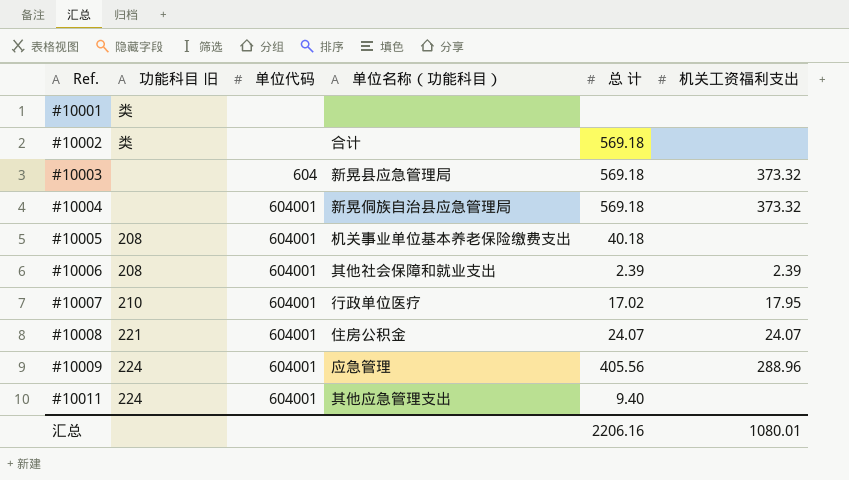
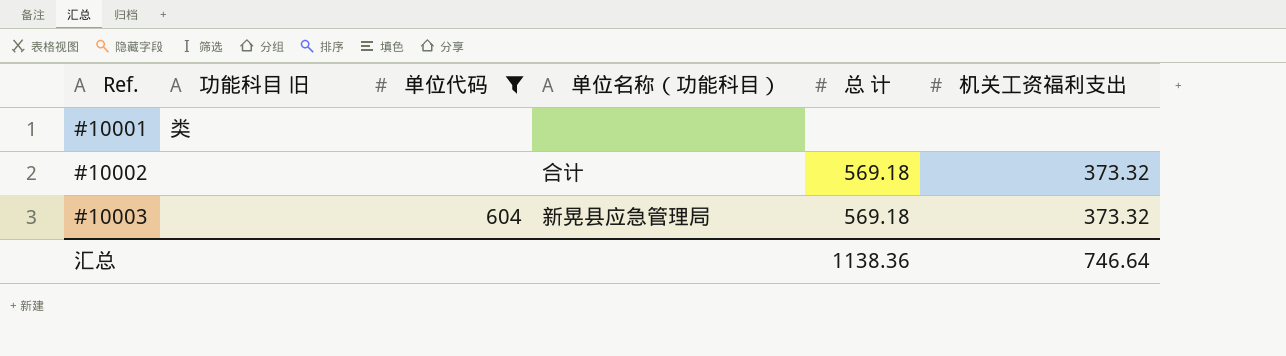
filter: none -> 单位代码 != 604001
#10002 | 功能科目 旧: 类 -> none
#10002 | 机关工资福利支出: none -> 373.32
汇总 | 总 计: 2206.16 -> 1138.36
汇总 | 机关工资福利支出: 1080.01 -> 746.64

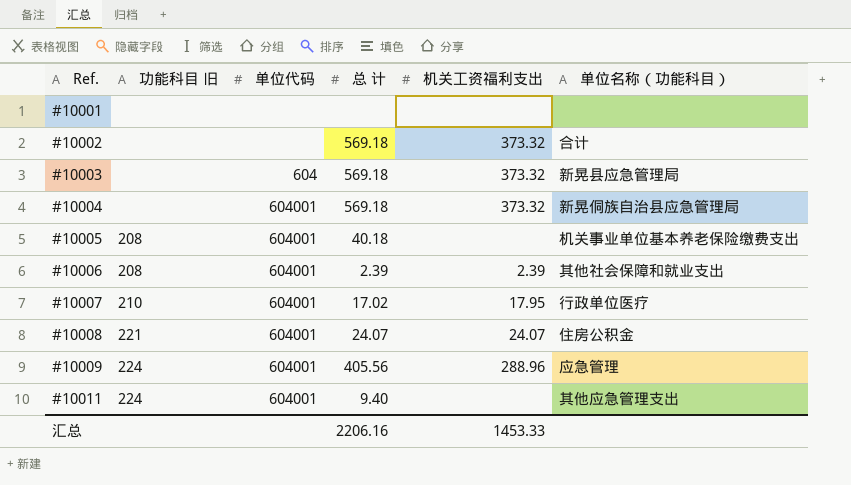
filter: 单位代码 != 604001 -> none
column 单位名称（功能科目） | position: 4 -> 6
#10001 | 功能科目 旧: 类 -> none
汇总 | 总 计: 1138.36 -> 2206.16
汇总 | 机关工资福利支出: 746.64 -> 1453.33

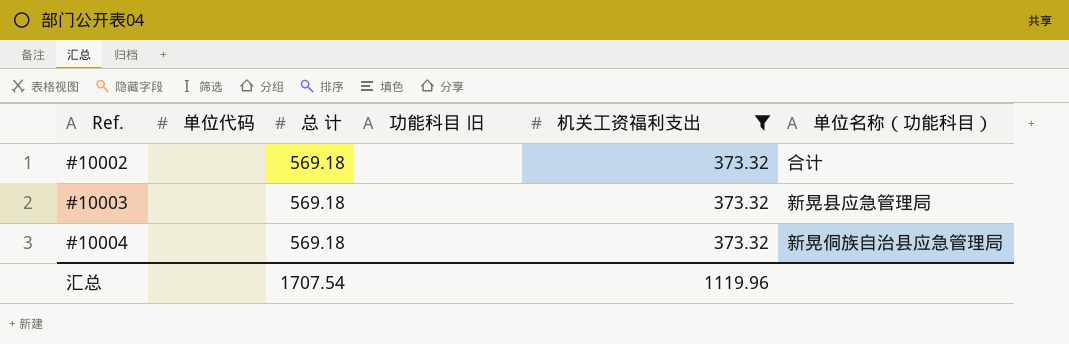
filter: none -> 机关工资福利支出 = 373.32
column 功能科目 旧 | position: 2 -> 4
#10003 | 单位代码: 604 -> none
#10004 | 单位代码: 604001 -> none
汇总 | 总 计: 2206.16 -> 1707.54
汇总 | 机关工资福利支出: 1453.33 -> 1119.96

